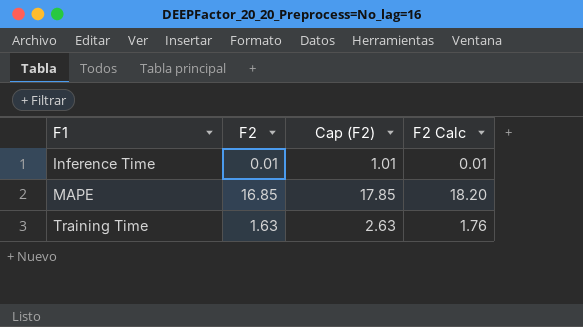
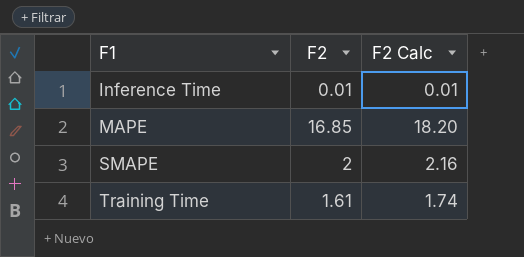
column Cap (F2) | formula: [F2] + 1 -> none
row SMAPE: none -> 2 | 2.16
Training Time | F2: 1.63 -> 1.61
Training Time | F2 Calc: 1.76 -> 1.74

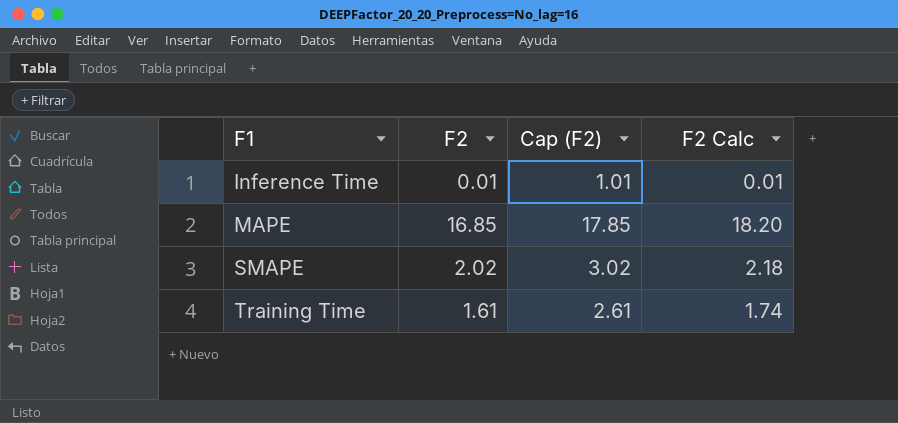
column Cap (F2) | formula: none -> [F2] + 1
SMAPE | F2: 2 -> 2.02
SMAPE | F2 Calc: 2.16 -> 2.18

